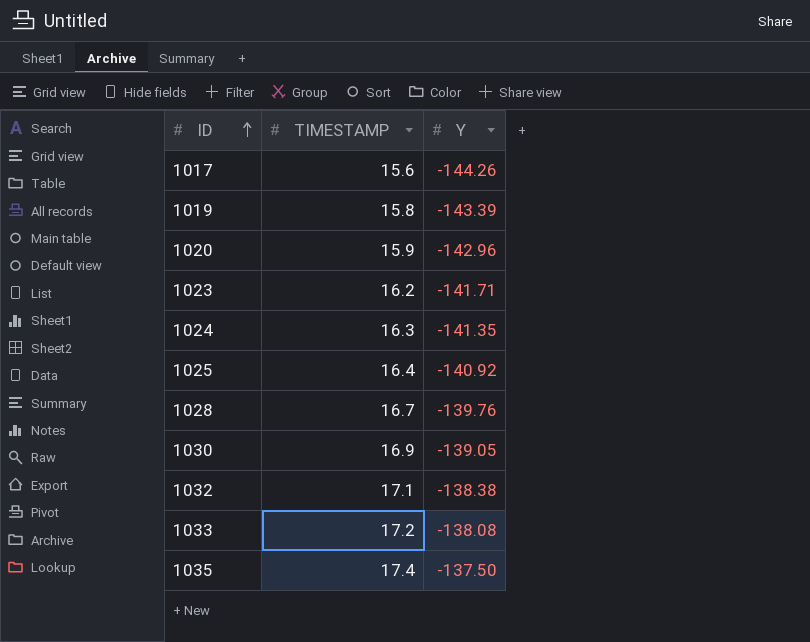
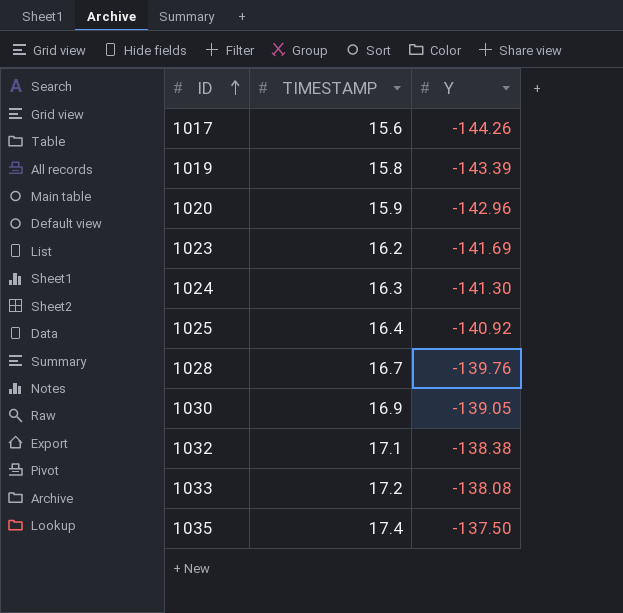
1023 | Y: -141.71 -> -141.69
1024 | Y: -141.35 -> -141.30

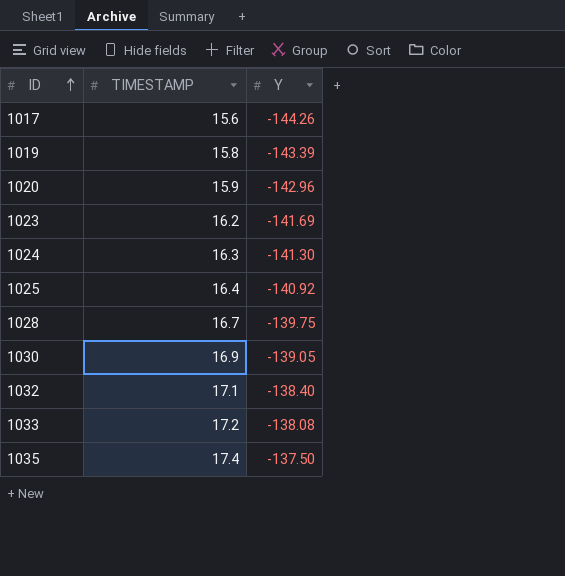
1028 | Y: -139.76 -> -139.75
1032 | Y: -138.38 -> -138.40

